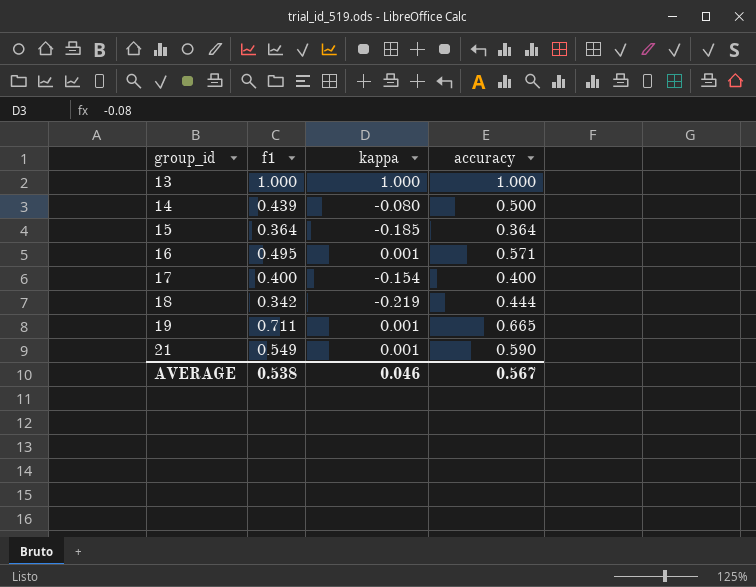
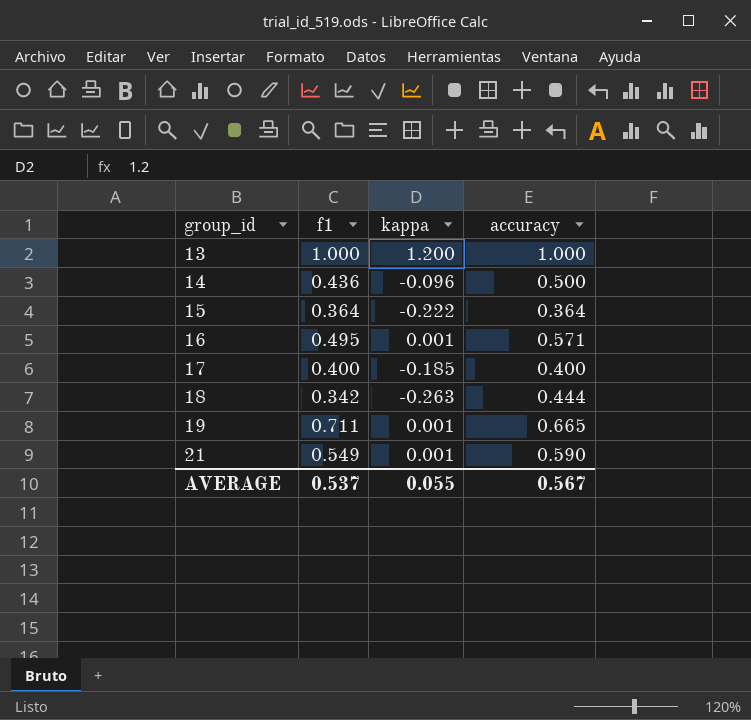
13 | kappa: 1.000 -> 1.200
14 | f1: 0.439 -> 0.436
14 | kappa: -0.080 -> -0.096
15 | kappa: -0.185 -> -0.222
17 | kappa: -0.154 -> -0.185
18 | kappa: -0.219 -> -0.263
AVERAGE | f1: 0.538 -> 0.537
AVERAGE | kappa: 0.046 -> 0.055

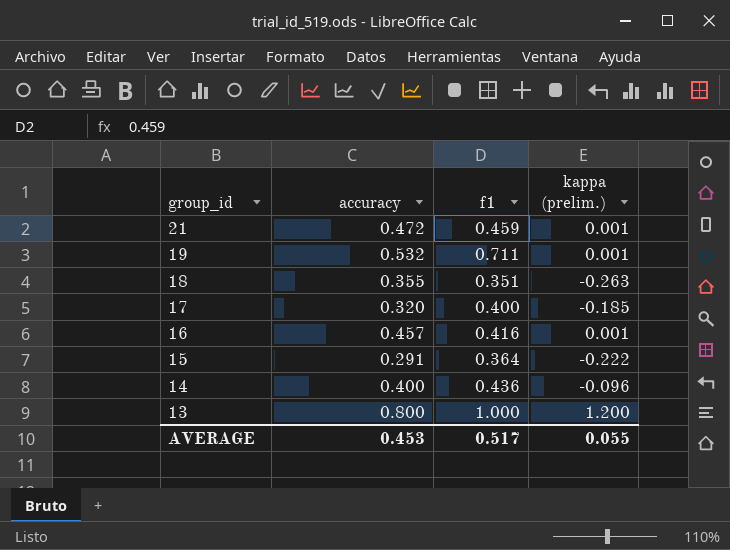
row order: group_id ascending -> group_id descending
column accuracy | position: 4 -> 2
column name: kappa -> kappa (prelim.)
21 | accuracy: 0.590 -> 0.472
21 | f1: 0.549 -> 0.459
19 | accuracy: 0.665 -> 0.532
18 | accuracy: 0.444 -> 0.355
18 | f1: 0.342 -> 0.351
17 | accuracy: 0.400 -> 0.320
16 | accuracy: 0.571 -> 0.457
16 | f1: 0.495 -> 0.416
15 | accuracy: 0.364 -> 0.291
14 | accuracy: 0.500 -> 0.400
13 | accuracy: 1.000 -> 0.800
AVERAGE | accuracy: 0.567 -> 0.453
AVERAGE | f1: 0.537 -> 0.517

